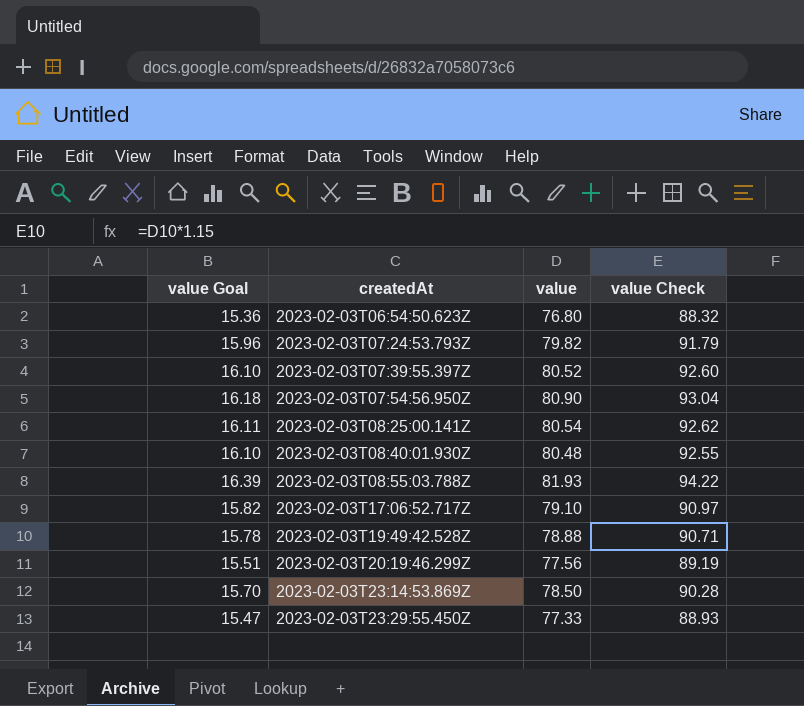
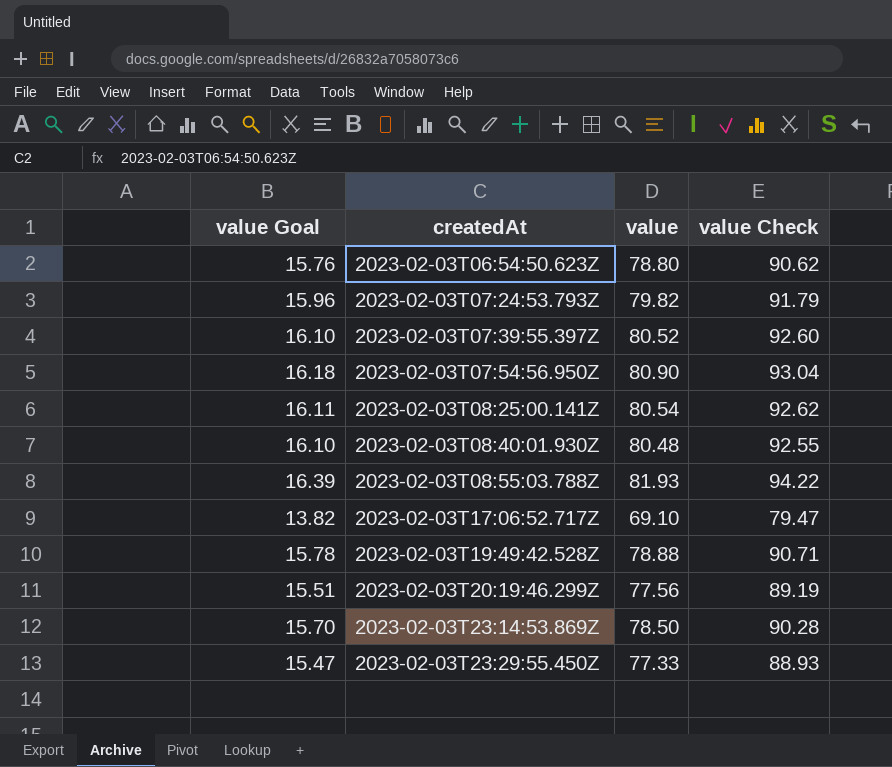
2023-02-03T06:54:50.623Z | value Goal: 15.36 -> 15.76
2023-02-03T06:54:50.623Z | value: 76.80 -> 78.80
2023-02-03T06:54:50.623Z | value Check: 88.32 -> 90.62
2023-02-03T17:06:52.717Z | value Goal: 15.82 -> 13.82
2023-02-03T17:06:52.717Z | value: 79.10 -> 69.10
2023-02-03T17:06:52.717Z | value Check: 90.97 -> 79.47

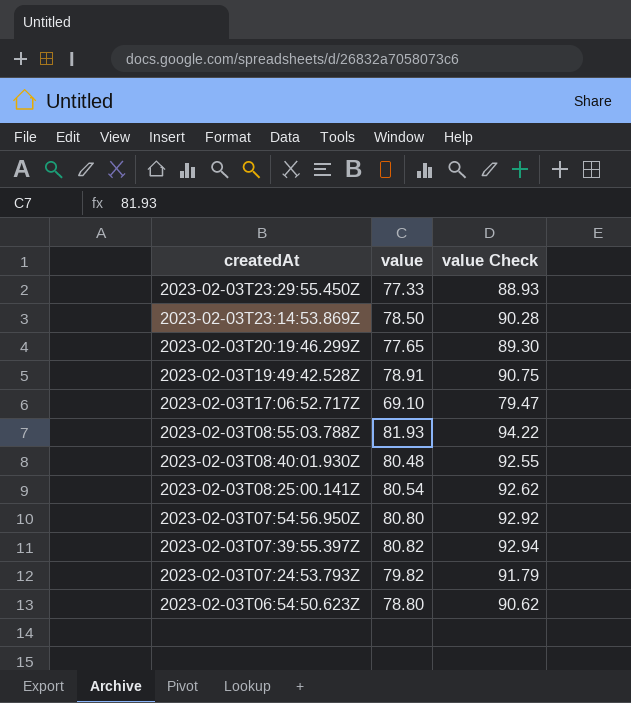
row order: createdAt ascending -> createdAt descending
column value Goal | formula: [value] * 0.2 -> none
2023-02-03T20:19:46.299Z | value: 77.56 -> 77.65
2023-02-03T20:19:46.299Z | value Check: 89.19 -> 89.30
2023-02-03T19:49:42.528Z | value: 78.88 -> 78.91
2023-02-03T19:49:42.528Z | value Check: 90.71 -> 90.75
2023-02-03T07:54:56.950Z | value: 80.90 -> 80.80
2023-02-03T07:54:56.950Z | value Check: 93.04 -> 92.92
2023-02-03T07:39:55.397Z | value: 80.52 -> 80.82
2023-02-03T07:39:55.397Z | value Check: 92.60 -> 92.94

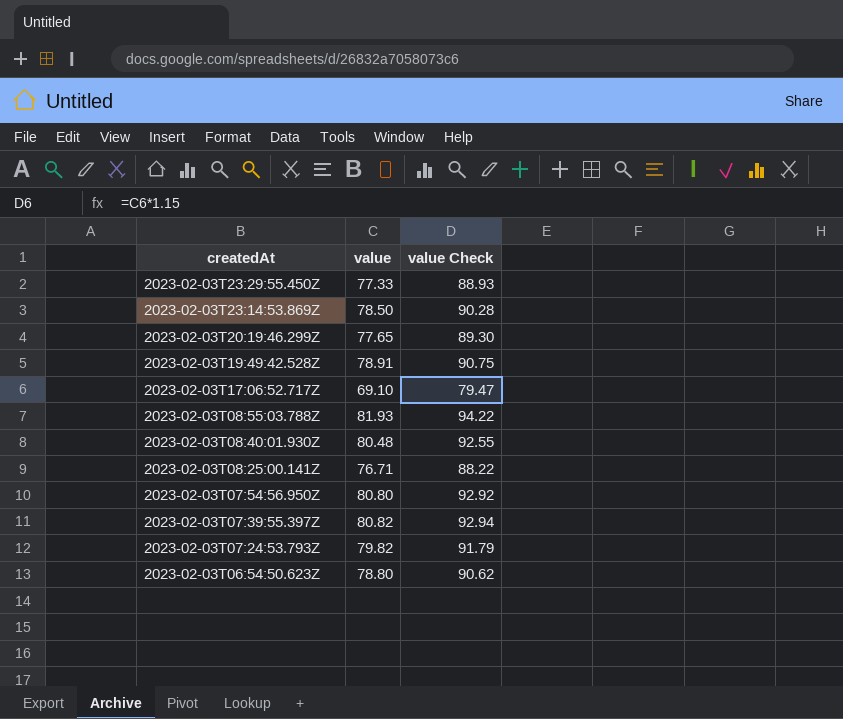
2023-02-03T08:25:00.141Z | value: 80.54 -> 76.71
2023-02-03T08:25:00.141Z | value Check: 92.62 -> 88.22

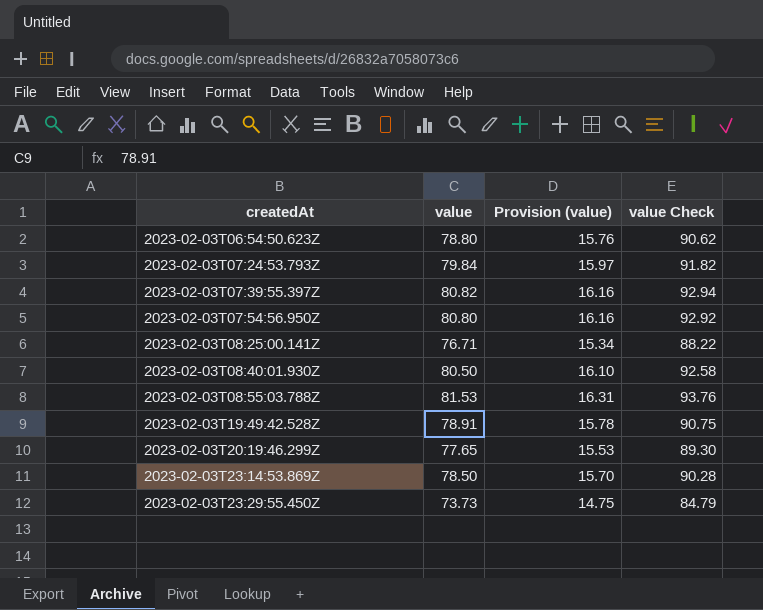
row order: createdAt descending -> createdAt ascending
column Provision (value) | formula: none -> [value] * 0.2
row 2023-02-03T17:06:52.717Z: 69.10 | 79.47 -> none
2023-02-03T07:24:53.793Z | value: 79.82 -> 79.84
2023-02-03T07:24:53.793Z | value Check: 91.79 -> 91.82
2023-02-03T08:40:01.930Z | value: 80.48 -> 80.50
2023-02-03T08:40:01.930Z | value Check: 92.55 -> 92.58
2023-02-03T08:55:03.788Z | value: 81.93 -> 81.53
2023-02-03T08:55:03.788Z | value Check: 94.22 -> 93.76
2023-02-03T23:29:55.450Z | value: 77.33 -> 73.73
2023-02-03T23:29:55.450Z | value Check: 88.93 -> 84.79

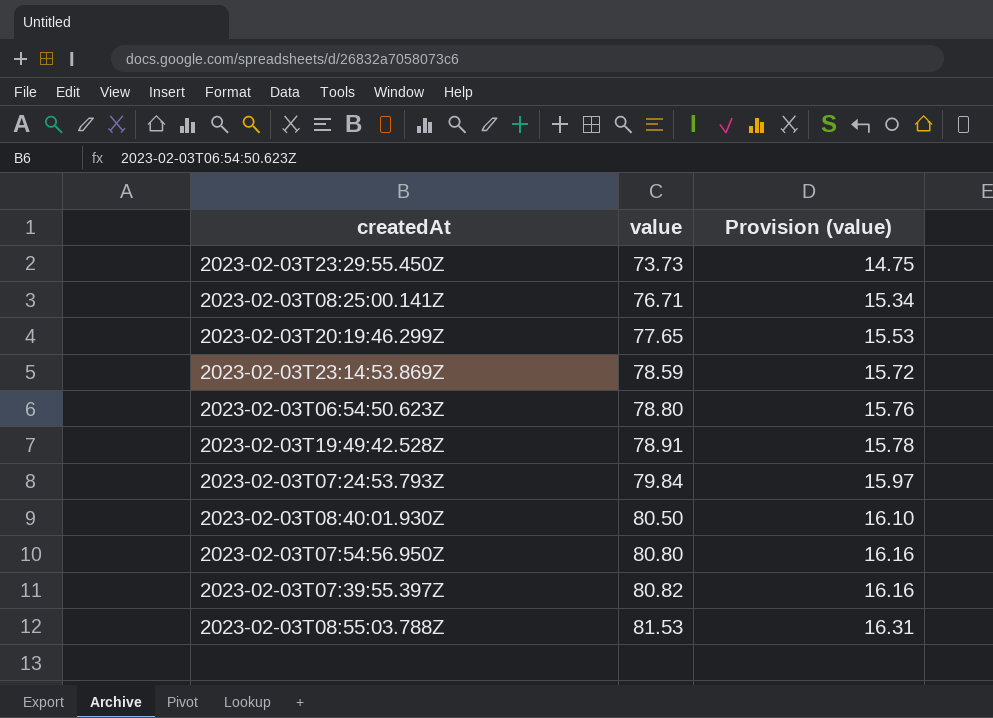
row order: createdAt ascending -> value ascending
column value Check | formula: [value] * 1.15 -> none
2023-02-03T23:14:53.869Z | value: 78.50 -> 78.59
2023-02-03T23:14:53.869Z | Provision (value): 15.70 -> 15.72

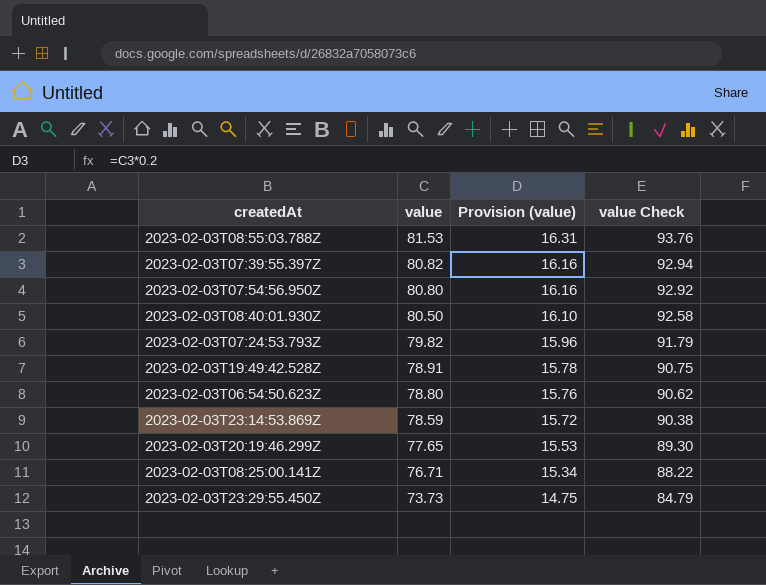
row order: value ascending -> value descending
column value Check | formula: none -> [value] * 1.15
2023-02-03T07:24:53.793Z | value: 79.84 -> 79.82
2023-02-03T07:24:53.793Z | Provision (value): 15.97 -> 15.96

